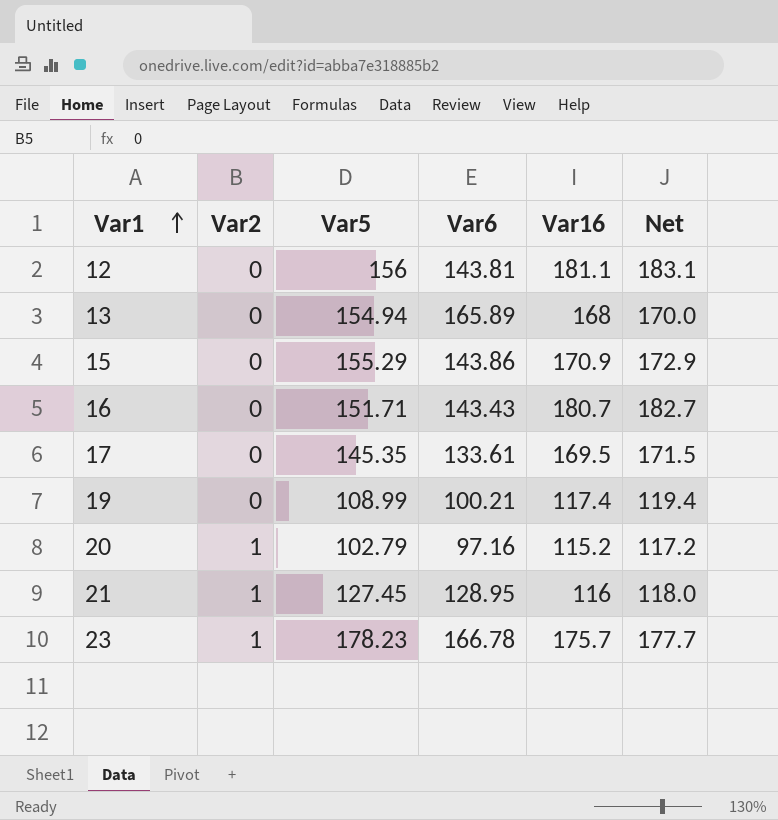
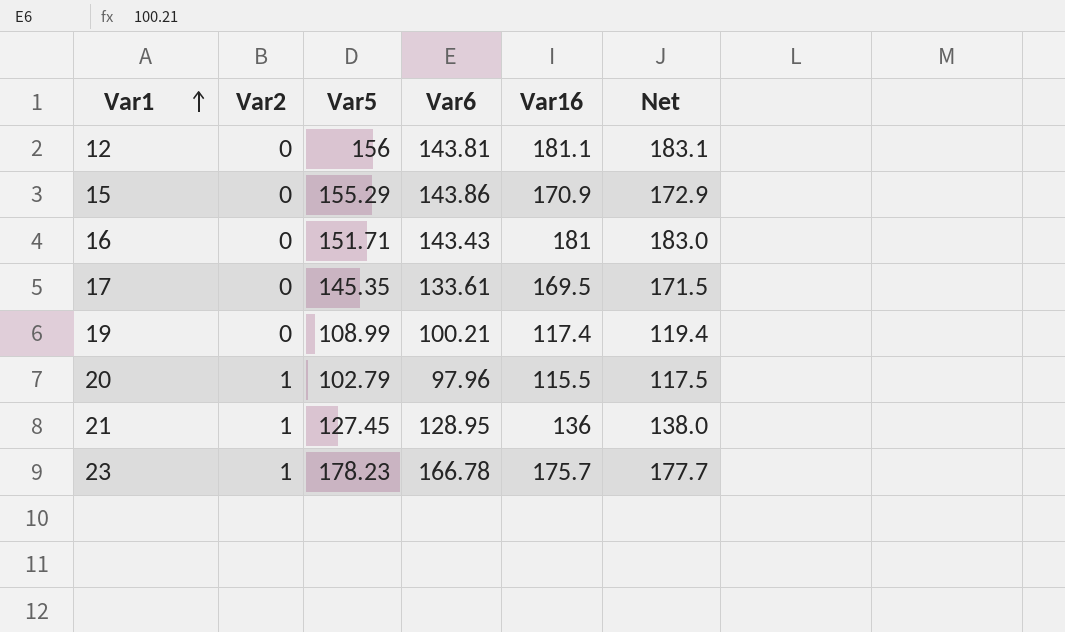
row 13: 0 | 154.94 | 165.89 | 168 | 170.0 -> none
16 | Var16: 180.7 -> 181
16 | Net: 182.7 -> 183.0
20 | Var6: 97.16 -> 97.96
20 | Var16: 115.2 -> 115.5
20 | Net: 117.2 -> 117.5
21 | Var16: 116 -> 136
21 | Net: 118.0 -> 138.0

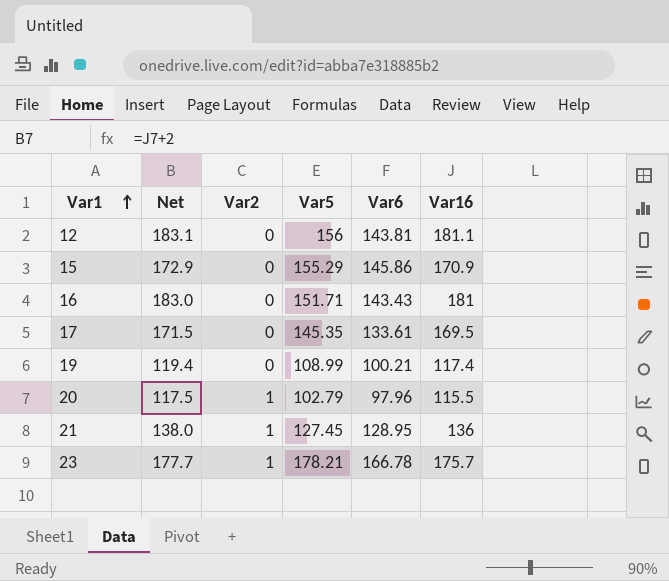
column Net | position: 6 -> 2
15 | Var6: 143.86 -> 145.86
23 | Var5: 178.23 -> 178.21

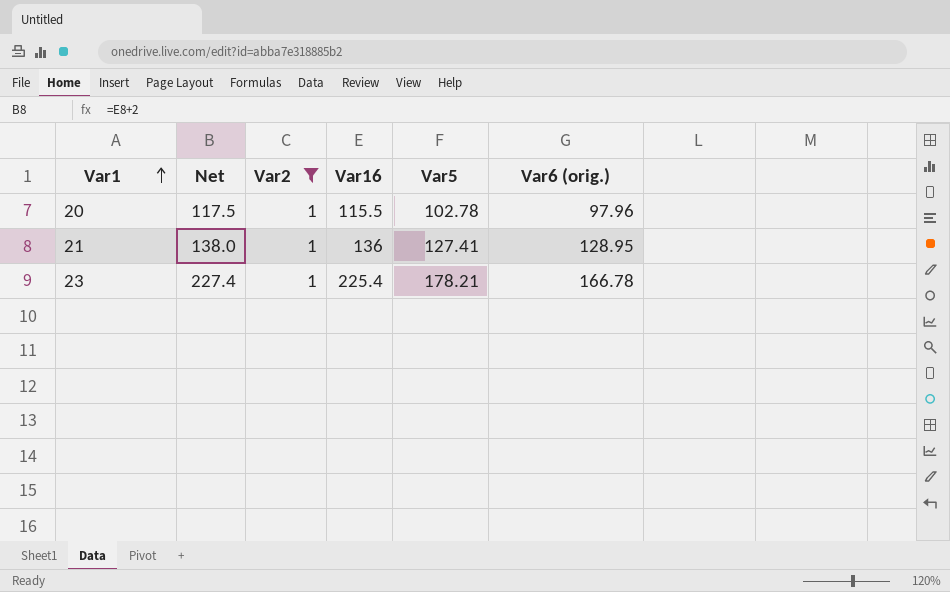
filter: none -> Var2 = 1
column Var16 | position: 6 -> 4
column name: Var6 -> Var6 (orig.)
20 | Var5: 102.79 -> 102.78
21 | Var5: 127.45 -> 127.41
23 | Net: 177.7 -> 227.4
23 | Var16: 175.7 -> 225.4

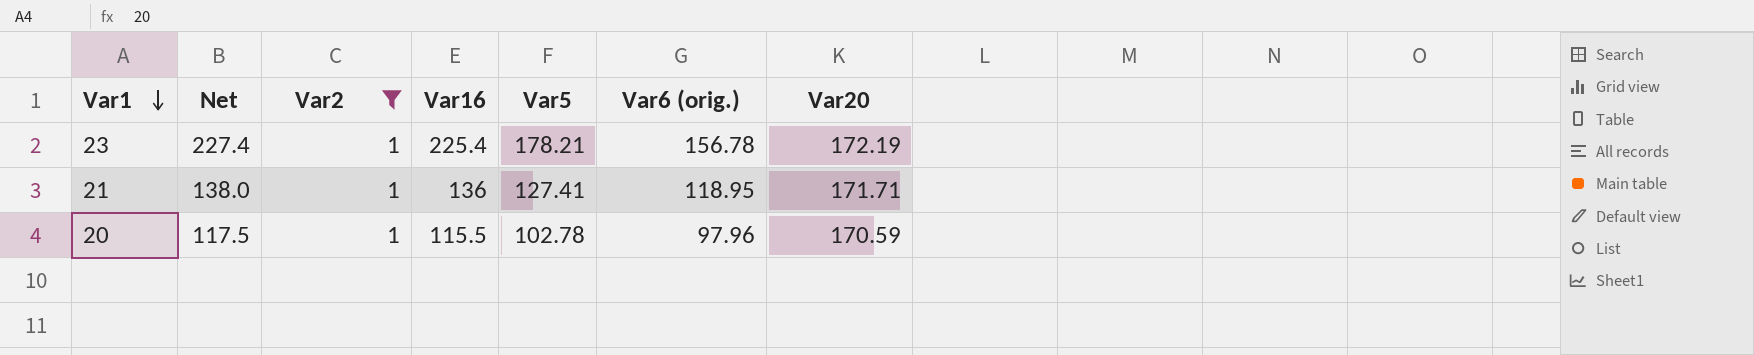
row order: Var1 ascending -> Var1 descending
column Var20 | position: none -> 7
23 | Var6 (orig.): 166.78 -> 156.78
21 | Var6 (orig.): 128.95 -> 118.95

